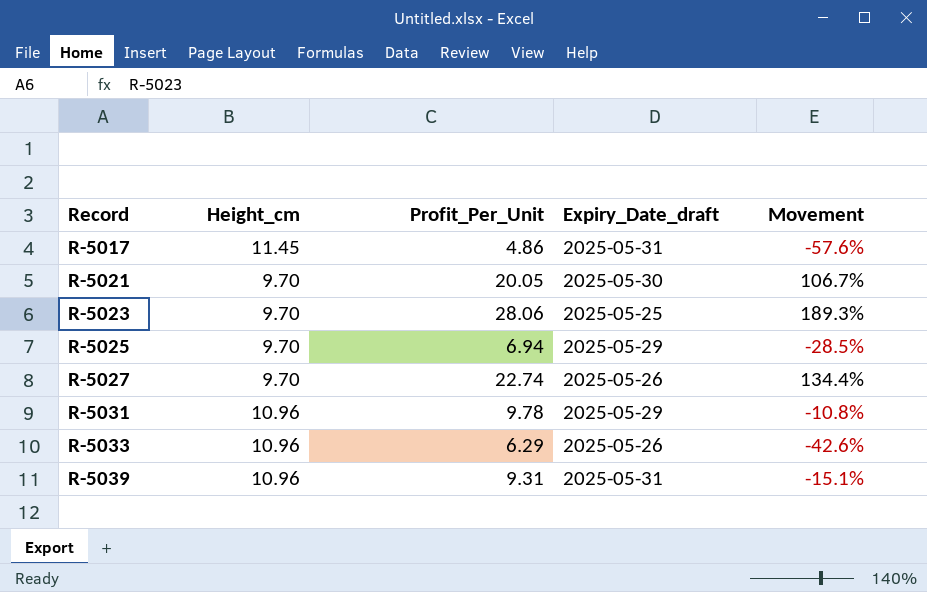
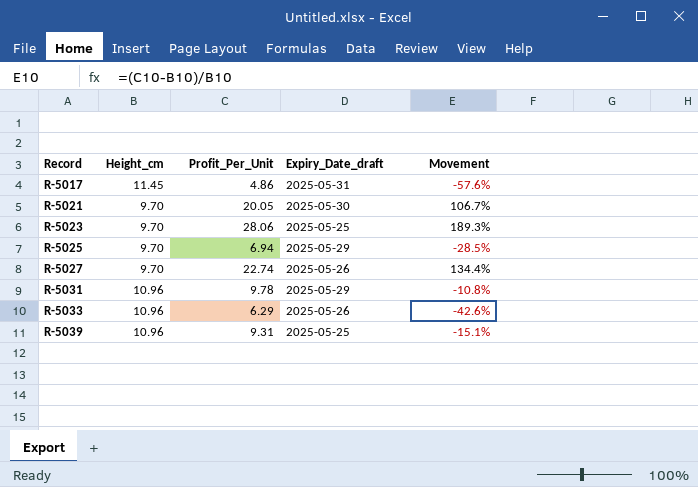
R-5039 | Expiry_Date_draft: 2025-05-31 -> 2025-05-25

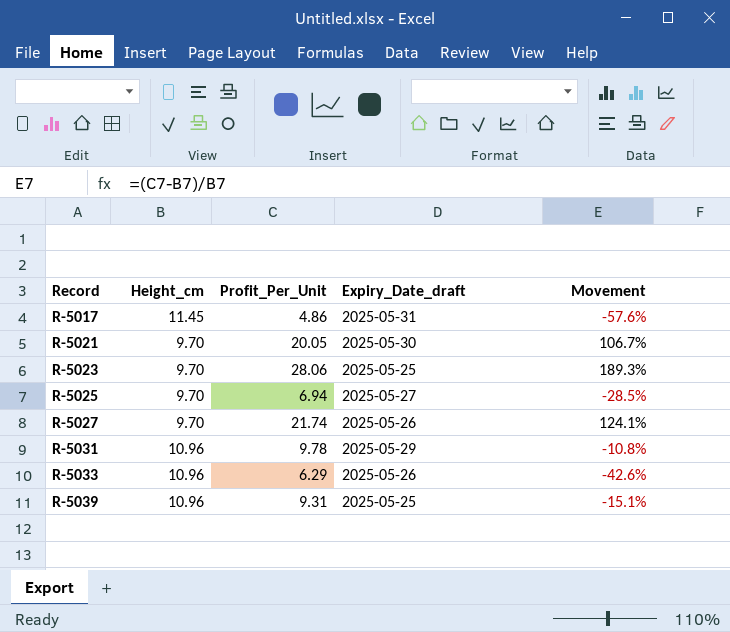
R-5025 | Expiry_Date_draft: 2025-05-29 -> 2025-05-27
R-5027 | Profit_Per_Unit: 22.74 -> 21.74
R-5027 | Movement: 134.4% -> 124.1%

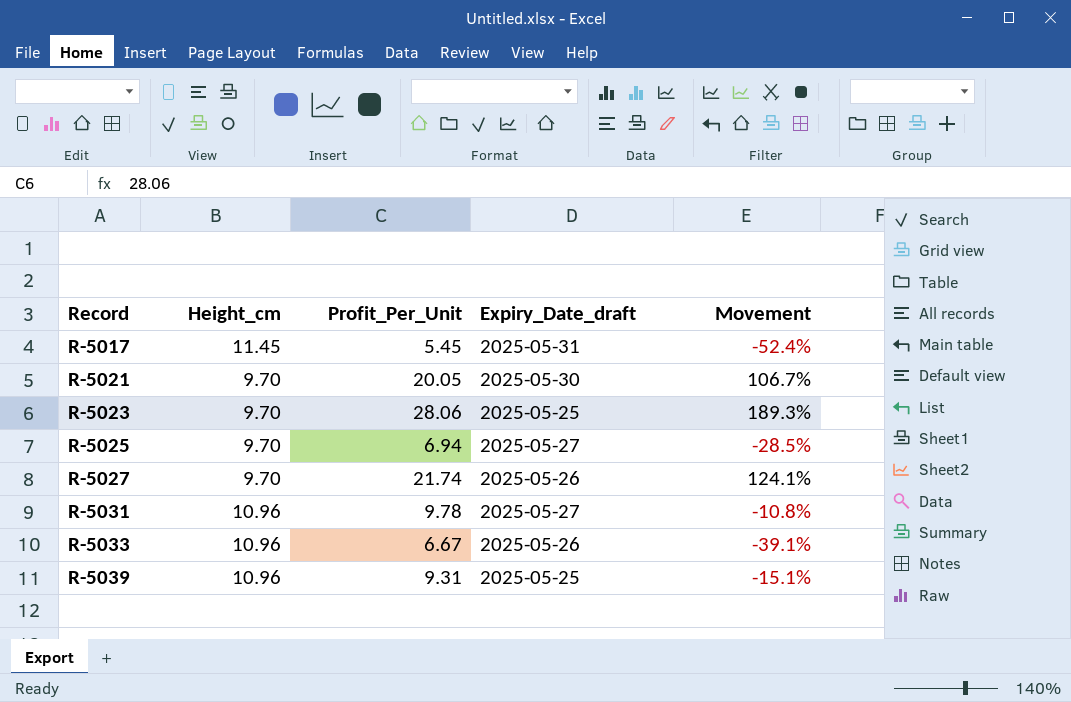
R-5017 | Profit_Per_Unit: 4.86 -> 5.45
R-5017 | Movement: -57.6% -> -52.4%
R-5031 | Expiry_Date_draft: 2025-05-29 -> 2025-05-27
R-5033 | Profit_Per_Unit: 6.29 -> 6.67
R-5033 | Movement: -42.6% -> -39.1%

